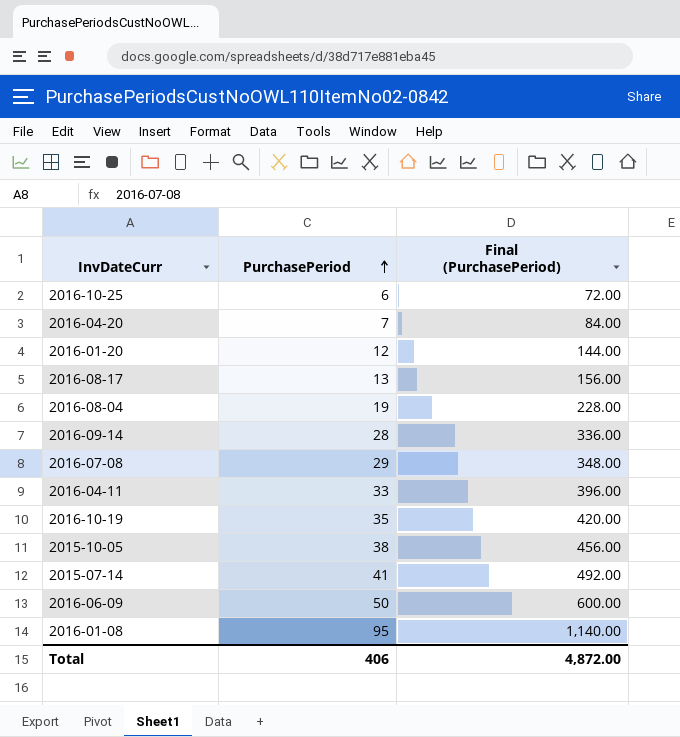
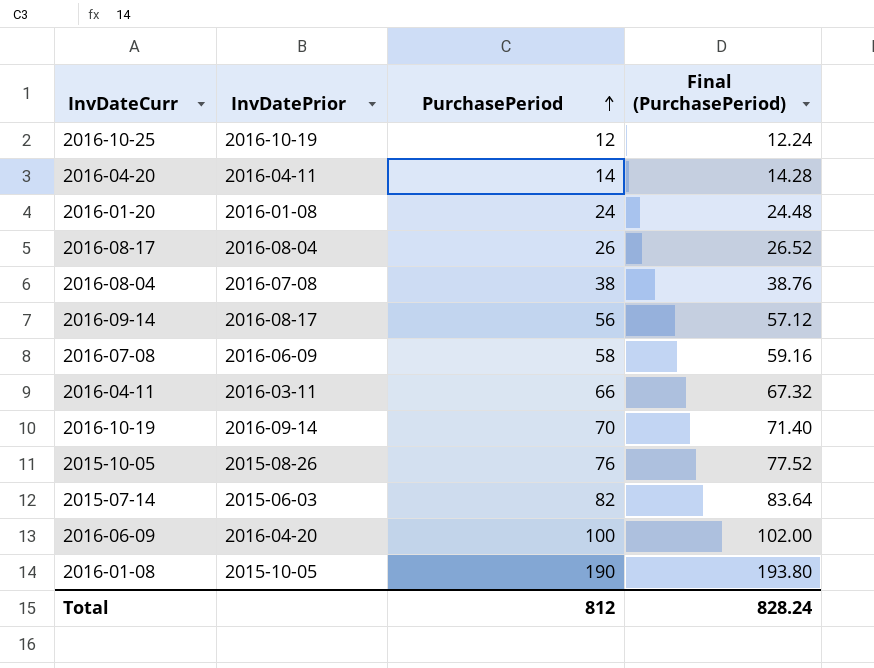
column InvDatePrior | position: none -> 2
column Final (PurchasePeriod) | formula: [PurchasePeriod] * 12 -> [PurchasePeriod] * 1.02
2016-10-25 | PurchasePeriod: 6 -> 12
2016-04-20 | PurchasePeriod: 7 -> 14
2016-01-20 | PurchasePeriod: 12 -> 24
2016-08-17 | PurchasePeriod: 13 -> 26
2016-08-04 | PurchasePeriod: 19 -> 38
2016-09-14 | PurchasePeriod: 28 -> 56
2016-07-08 | PurchasePeriod: 29 -> 58
2016-04-11 | PurchasePeriod: 33 -> 66
2016-10-19 | PurchasePeriod: 35 -> 70
2015-10-05 | PurchasePeriod: 38 -> 76
2015-07-14 | PurchasePeriod: 41 -> 82
2016-06-09 | PurchasePeriod: 50 -> 100
2016-01-08 | PurchasePeriod: 95 -> 190
Total | PurchasePeriod: 406 -> 812
Total | Final (PurchasePeriod): 4,872.00 -> 828.24

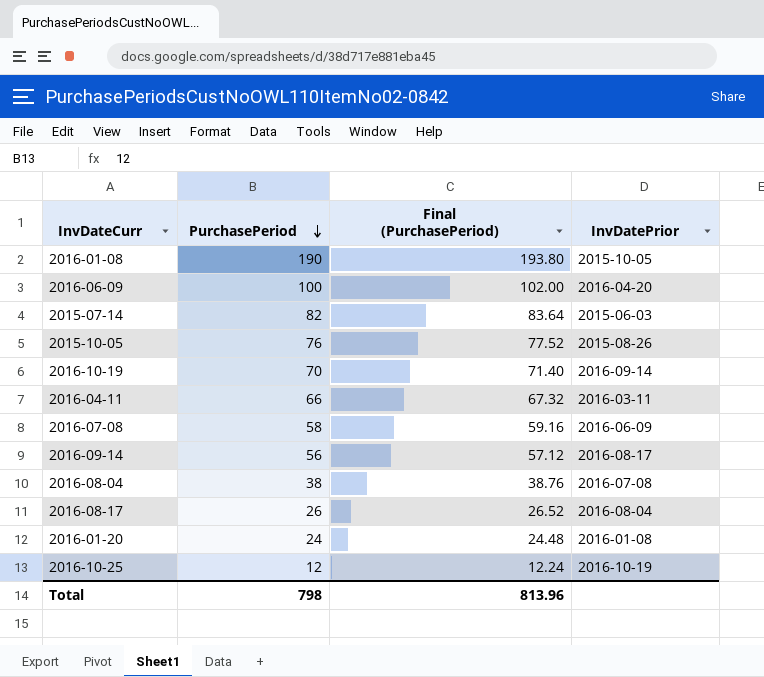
row order: PurchasePeriod ascending -> PurchasePeriod descending
column InvDatePrior | position: 2 -> 4
row 2016-04-20: 2016-04-11 | 14 | 14.28 -> none
Total | PurchasePeriod: 812 -> 798
Total | Final (PurchasePeriod): 828.24 -> 813.96

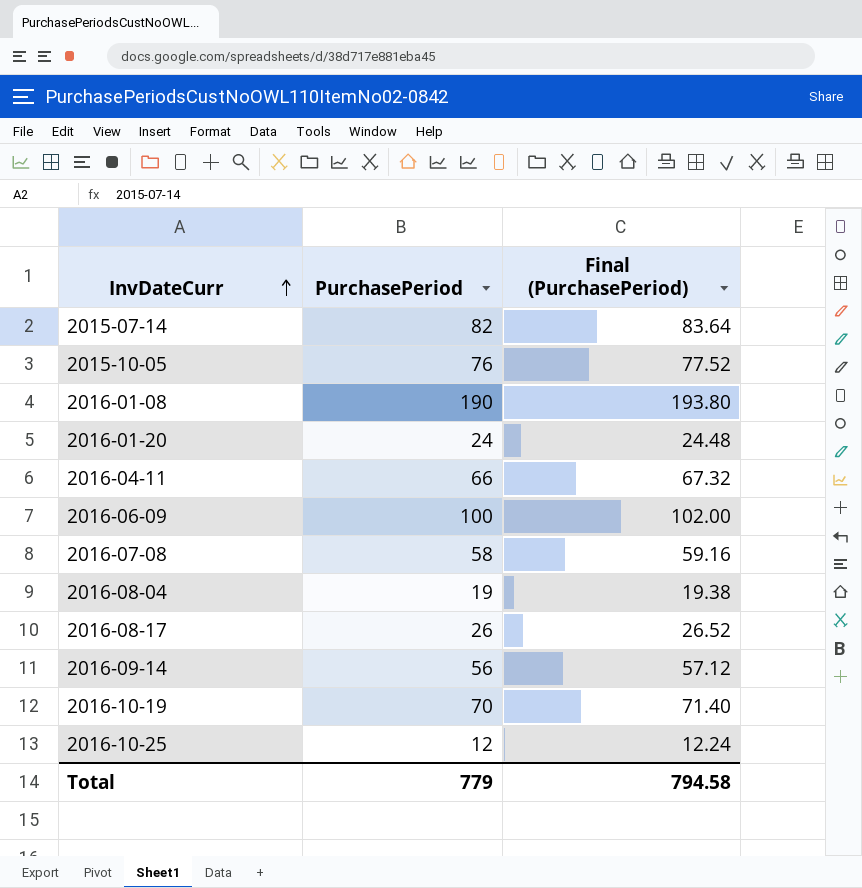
row order: PurchasePeriod descending -> InvDateCurr ascending
column InvDatePrior | position: 4 -> none
2016-08-04 | PurchasePeriod: 38 -> 19
2016-08-04 | Final (PurchasePeriod): 38.76 -> 19.38
Total | PurchasePeriod: 798 -> 779
Total | Final (PurchasePeriod): 813.96 -> 794.58

